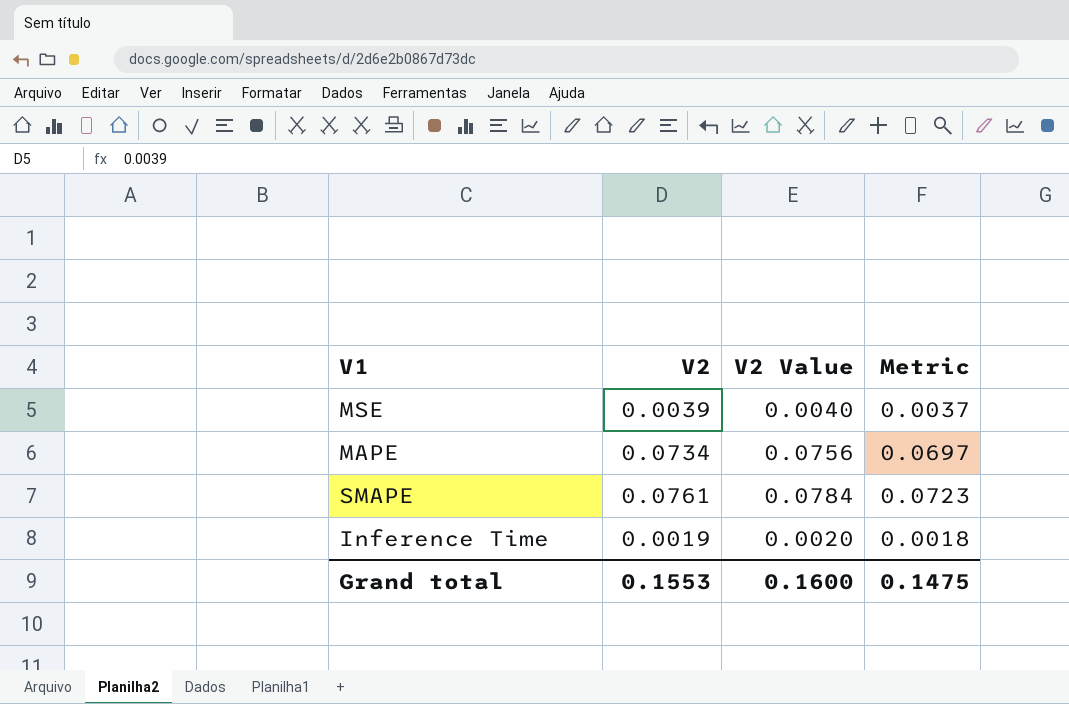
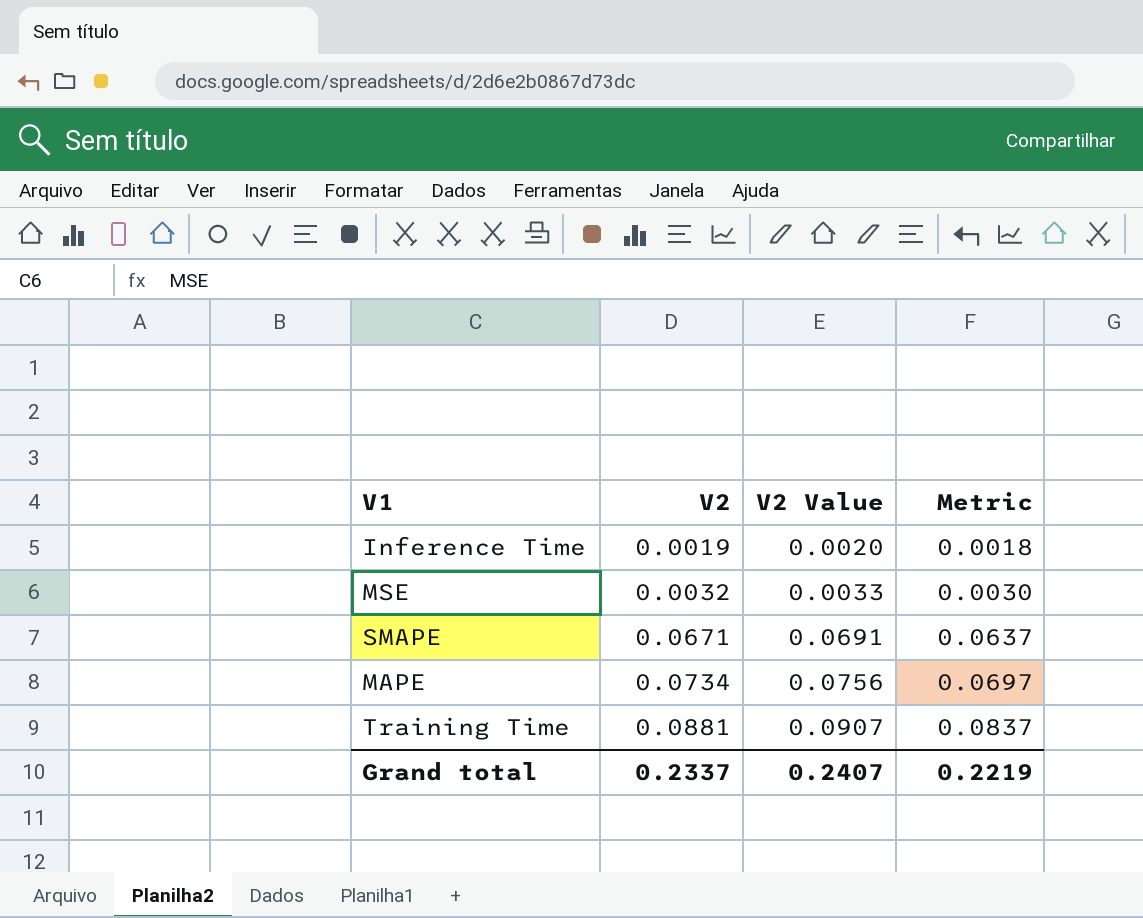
row order: none -> V2 ascending
MSE | V2: 0.0039 -> 0.0032
MSE | V2 Value: 0.0040 -> 0.0033
MSE | Metric: 0.0037 -> 0.0030
SMAPE | V2: 0.0761 -> 0.0671
SMAPE | V2 Value: 0.0784 -> 0.0691
SMAPE | Metric: 0.0723 -> 0.0637
row Training Time: none -> 0.0881 | 0.0907 | 0.0837
Grand total | V2: 0.1553 -> 0.2337
Grand total | V2 Value: 0.1600 -> 0.2407
Grand total | Metric: 0.1475 -> 0.2219

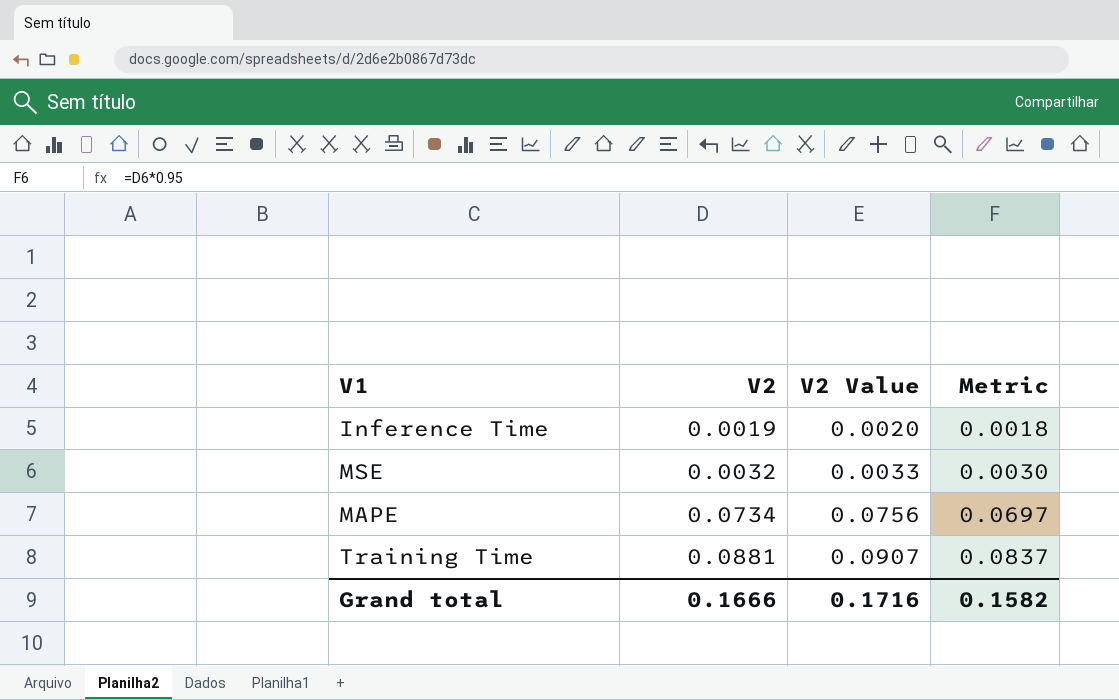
row SMAPE: 0.0671 | 0.0691 | 0.0637 -> none
Grand total | V2: 0.2337 -> 0.1666
Grand total | V2 Value: 0.2407 -> 0.1716
Grand total | Metric: 0.2219 -> 0.1582

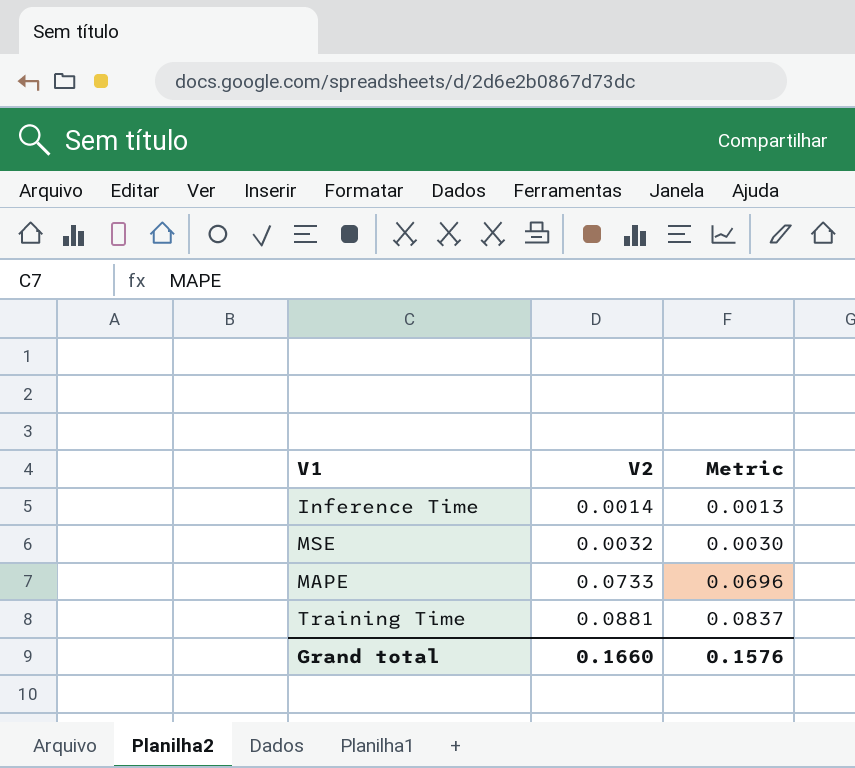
column V2 Value | formula: [V2] * 1.03 -> none
Inference Time | V2: 0.0019 -> 0.0014
Inference Time | Metric: 0.0018 -> 0.0013
MAPE | V2: 0.0734 -> 0.0733
MAPE | Metric: 0.0697 -> 0.0696
Grand total | V2: 0.1666 -> 0.1660
Grand total | Metric: 0.1582 -> 0.1576

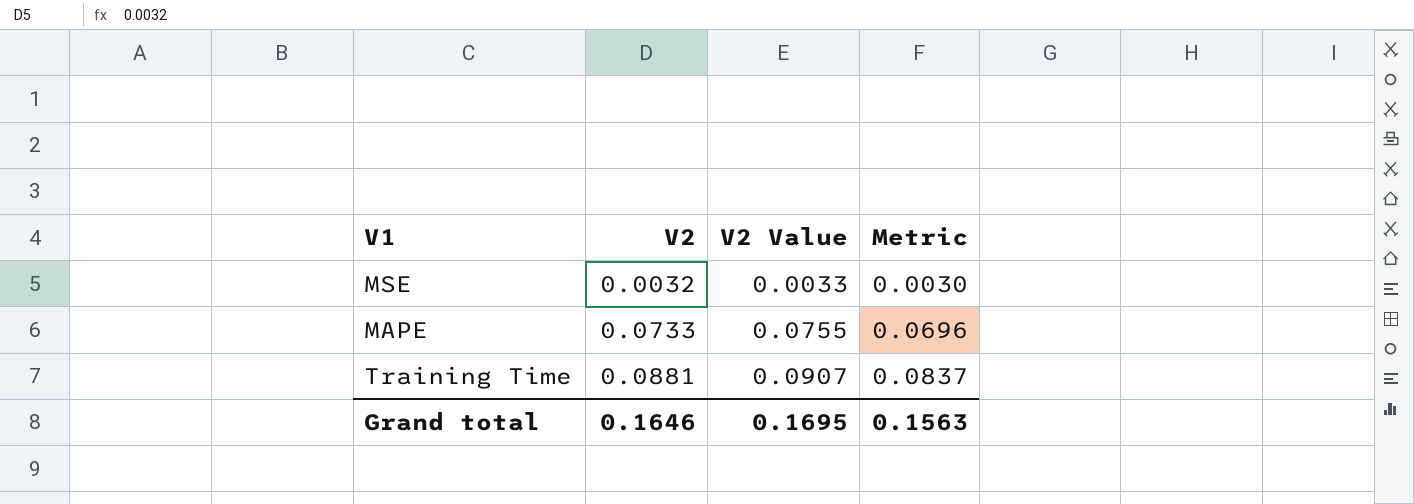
column V2 Value | formula: none -> [V2] * 1.03
row Inference Time: 0.0014 | 0.0013 -> none
Grand total | V2: 0.1660 -> 0.1646
Grand total | Metric: 0.1576 -> 0.1563

